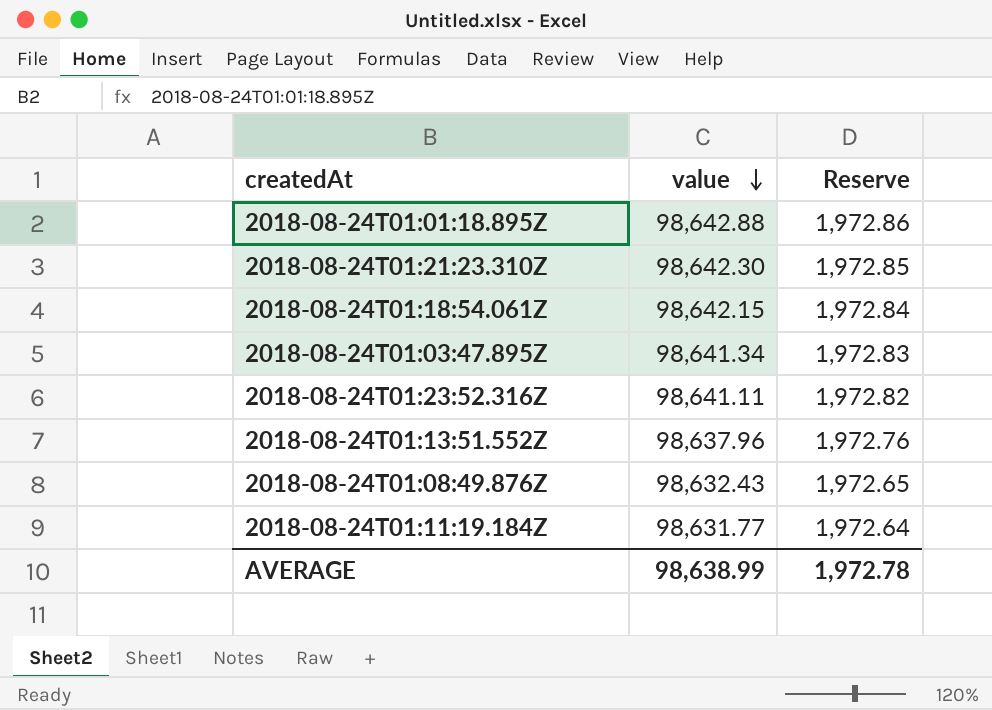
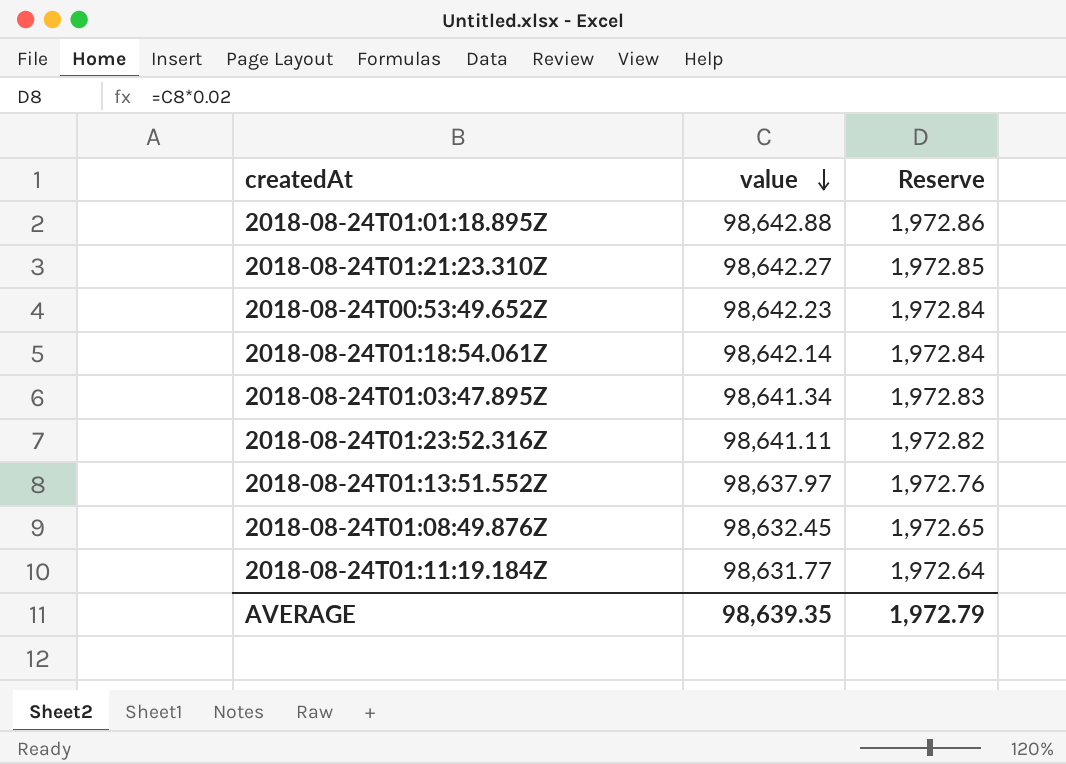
2018-08-24T01:21:23.310Z | value: 98,642.30 -> 98,642.27
row 2018-08-24T00:53:49.652Z: none -> 98,642.23 | 1,972.84
2018-08-24T01:18:54.061Z | value: 98,642.15 -> 98,642.14
2018-08-24T01:13:51.552Z | value: 98,637.96 -> 98,637.97
2018-08-24T01:08:49.876Z | value: 98,632.43 -> 98,632.45
AVERAGE | value: 98,638.99 -> 98,639.35
AVERAGE | Reserve: 1,972.78 -> 1,972.79

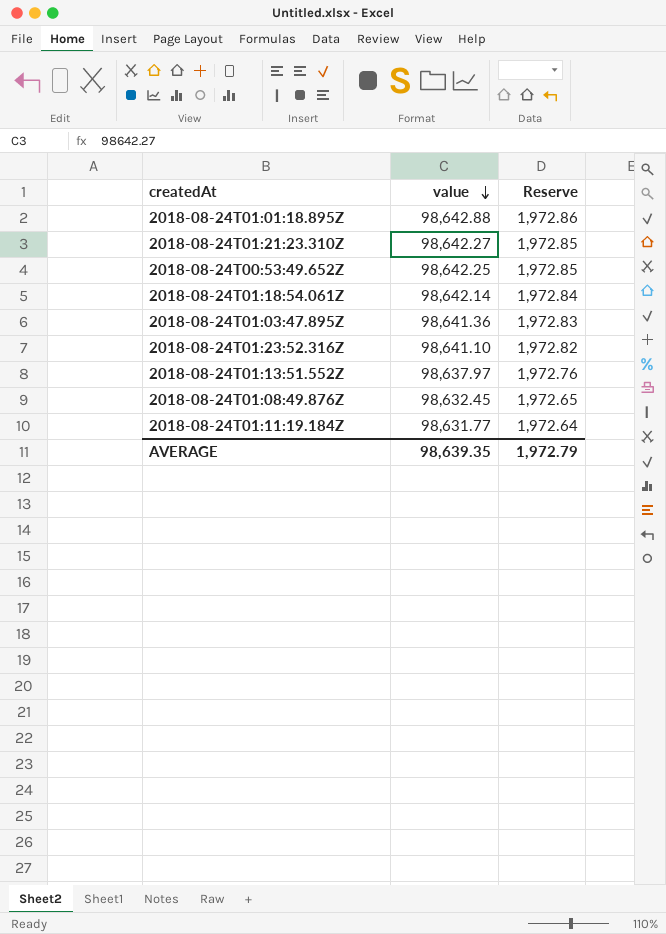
2018-08-24T00:53:49.652Z | value: 98,642.23 -> 98,642.25
2018-08-24T00:53:49.652Z | Reserve: 1,972.84 -> 1,972.85
2018-08-24T01:03:47.895Z | value: 98,641.34 -> 98,641.36
2018-08-24T01:23:52.316Z | value: 98,641.11 -> 98,641.10

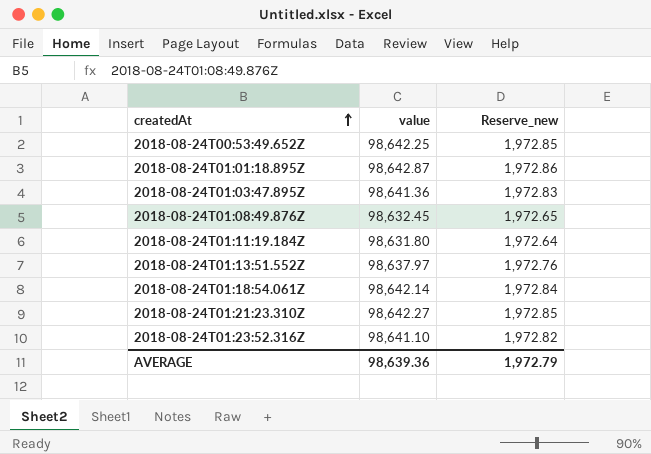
row order: value descending -> createdAt ascending
column name: Reserve -> Reserve_new
2018-08-24T01:01:18.895Z | value: 98,642.88 -> 98,642.87
2018-08-24T01:11:19.184Z | value: 98,631.77 -> 98,631.80
AVERAGE | value: 98,639.35 -> 98,639.36

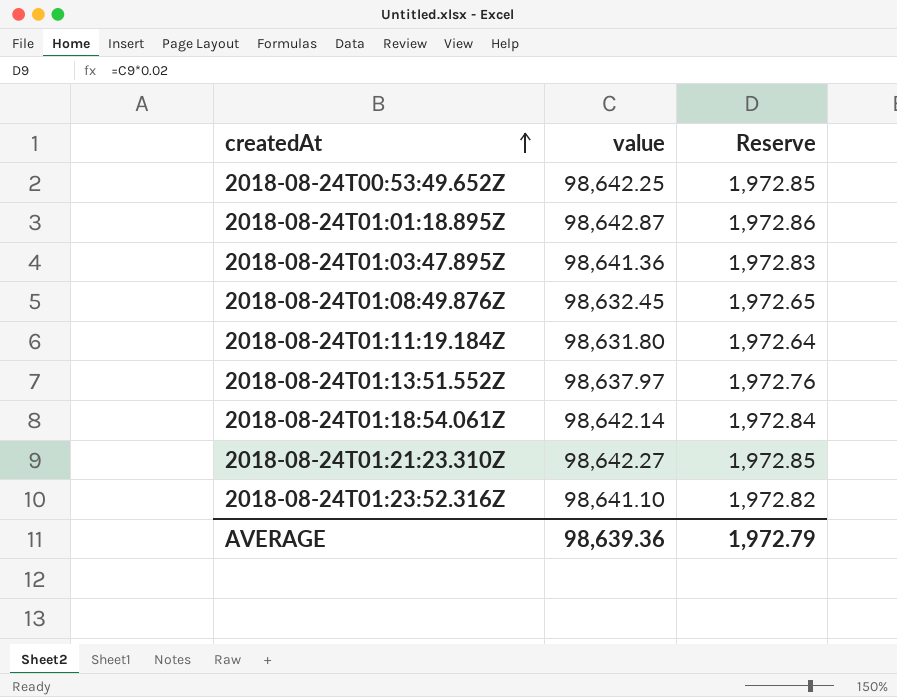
column name: Reserve_new -> Reserve

